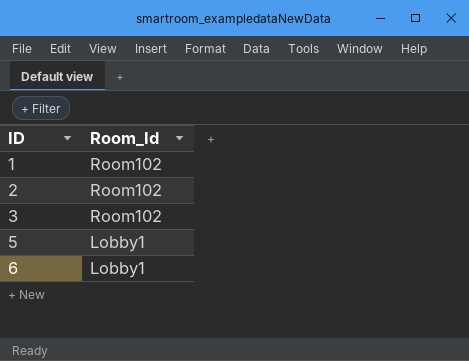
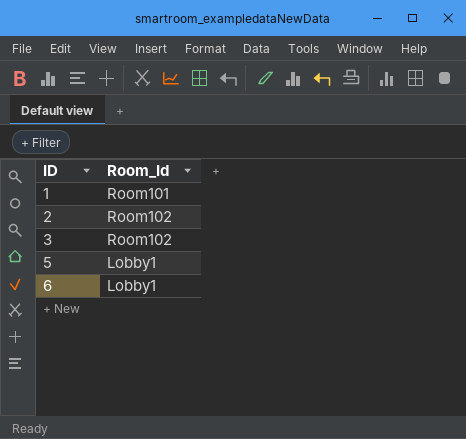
1 | Room_Id: Room102 -> Room101

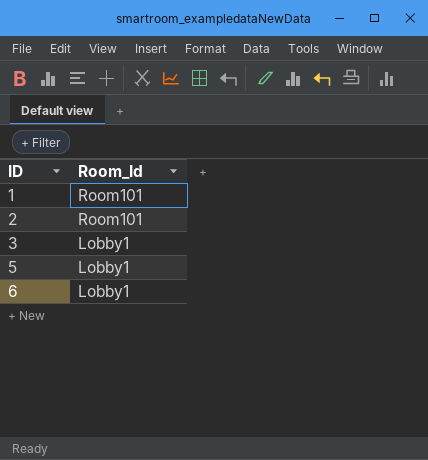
2 | Room_Id: Room102 -> Room101
3 | Room_Id: Room102 -> Lobby1

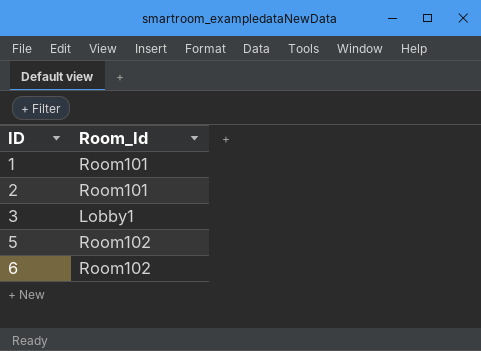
5 | Room_Id: Lobby1 -> Room102
6 | Room_Id: Lobby1 -> Room102

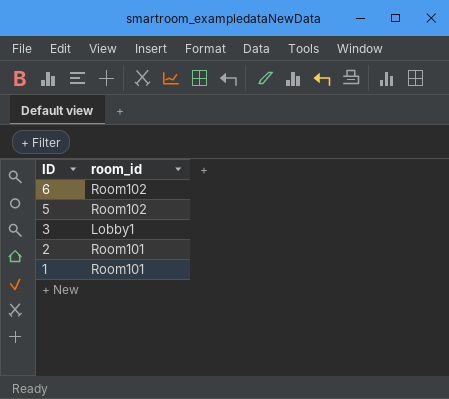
row order: ID ascending -> ID descending
column name: Room_Id -> room_id

